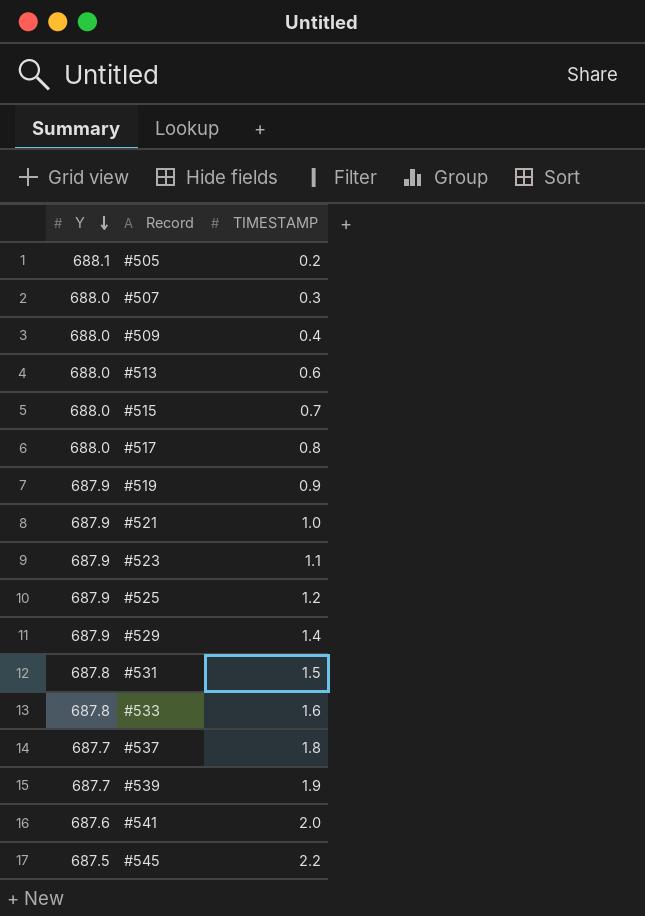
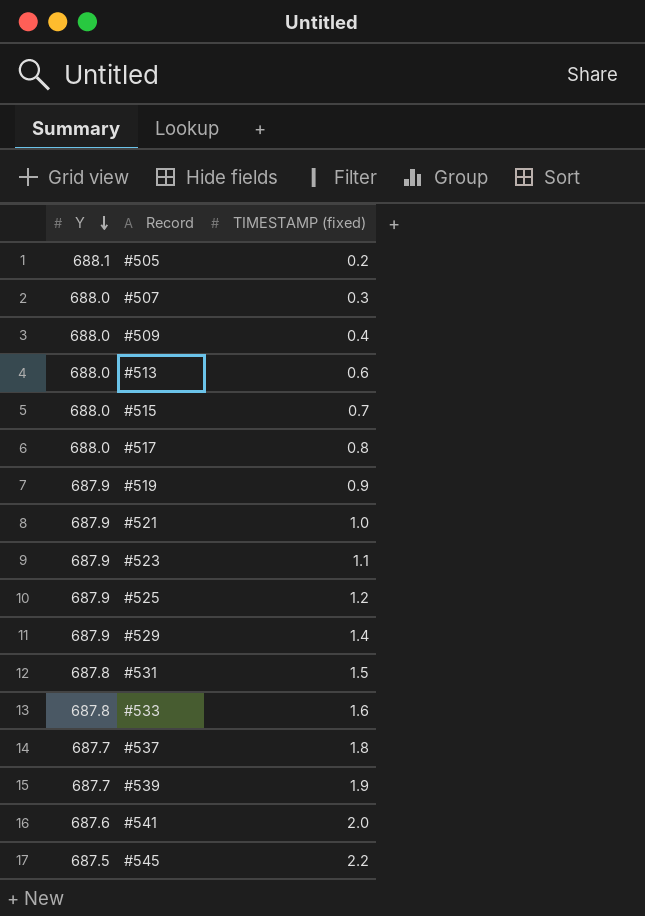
column name: TIMESTAMP -> TIMESTAMP (fixed)

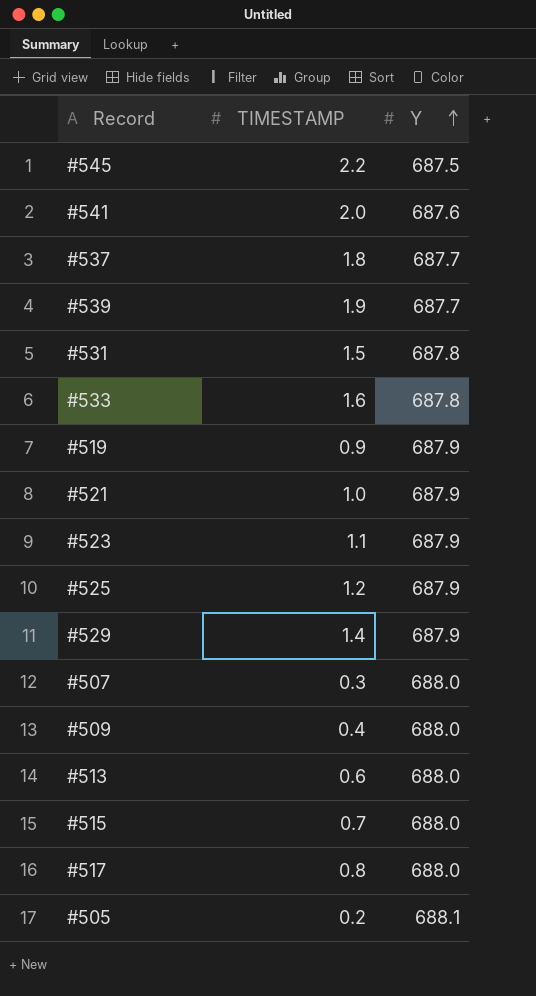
row order: Y descending -> Y ascending
column name: TIMESTAMP (fixed) -> TIMESTAMP
column Y | position: 1 -> 3

